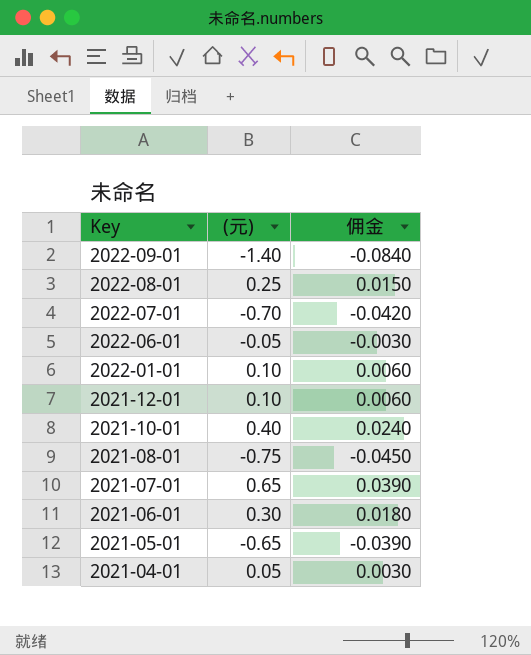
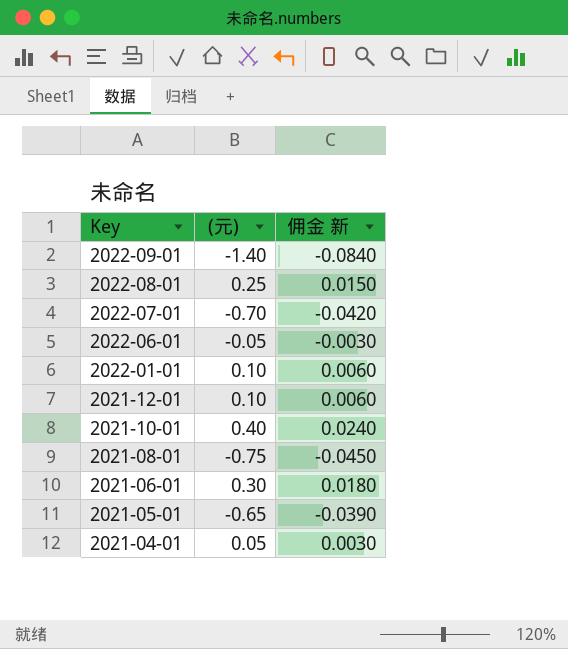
column name: 佣金 -> 佣金 新
row 2021-07-01: 0.65 | 0.0390 -> none

